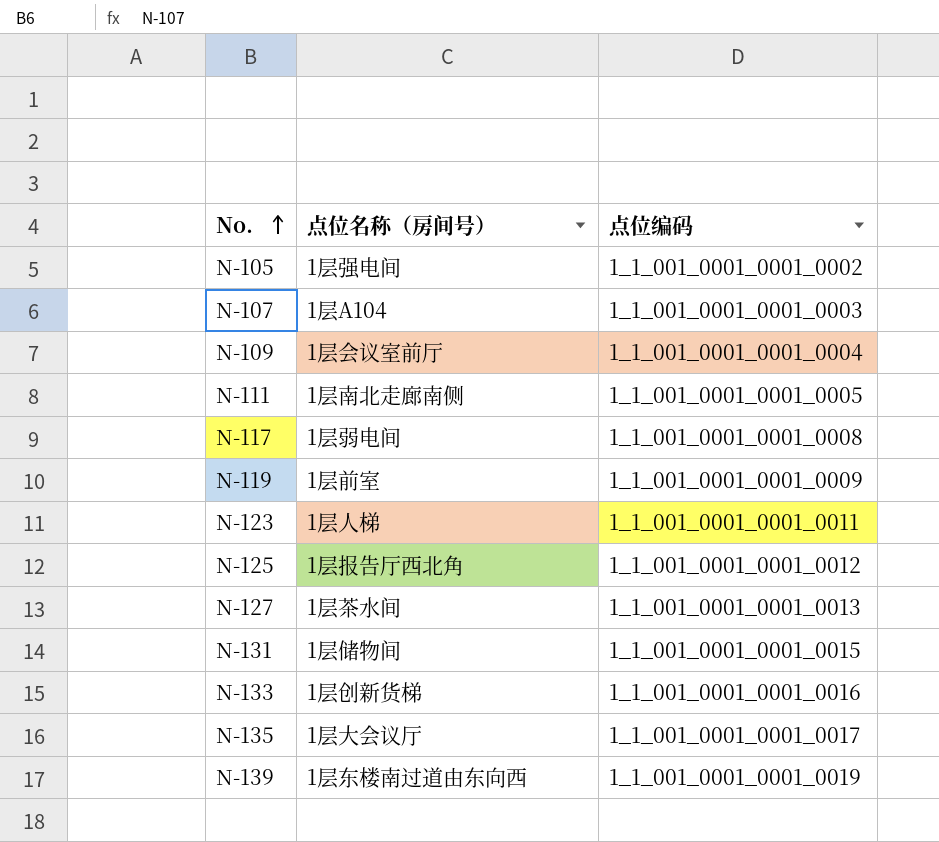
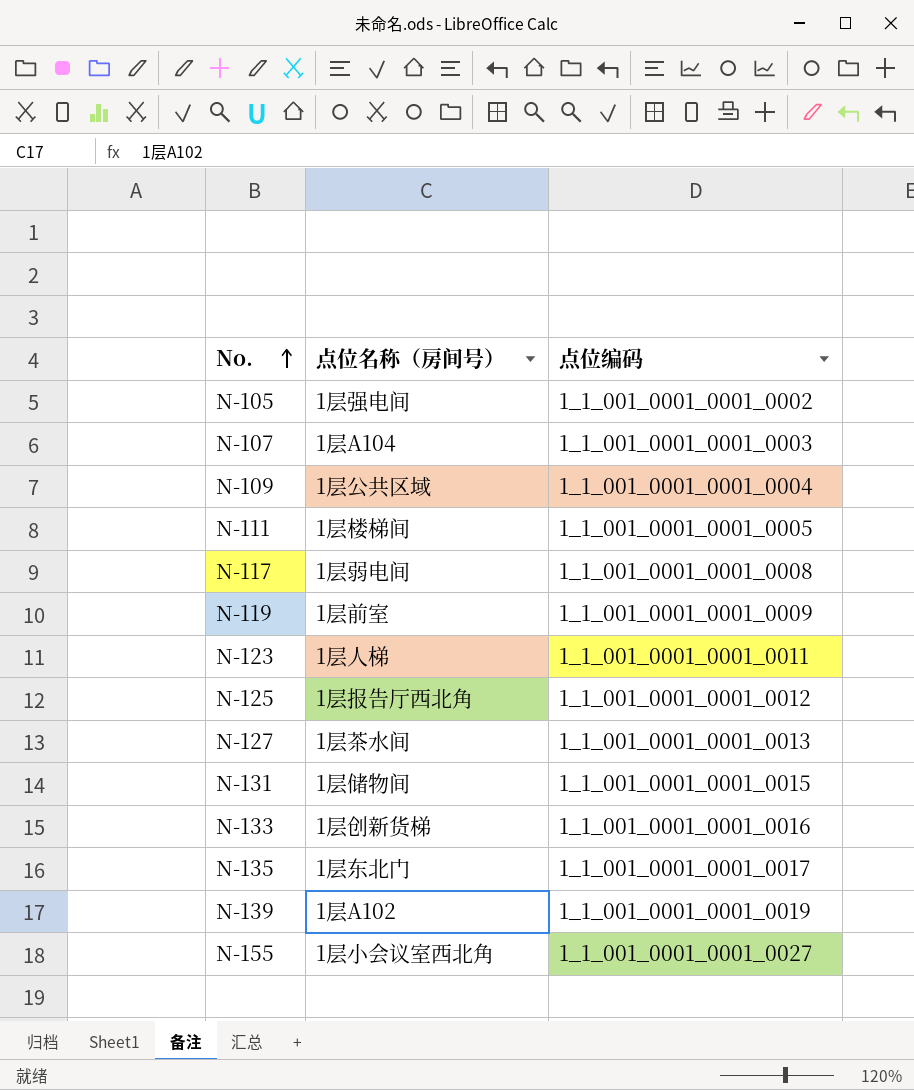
N-109 | 点位名称（房间号）: 1层会议室前厅 -> 1层公共区域
N-111 | 点位名称（房间号）: 1层南北走廊南侧 -> 1层楼梯间
N-135 | 点位名称（房间号）: 1层大会议厅 -> 1层东北门
N-139 | 点位名称（房间号）: 1层东楼南过道由东向西 -> 1层A102
row N-155: none -> 1层小会议室西北角 | 1_1_001_0001_0001_0027

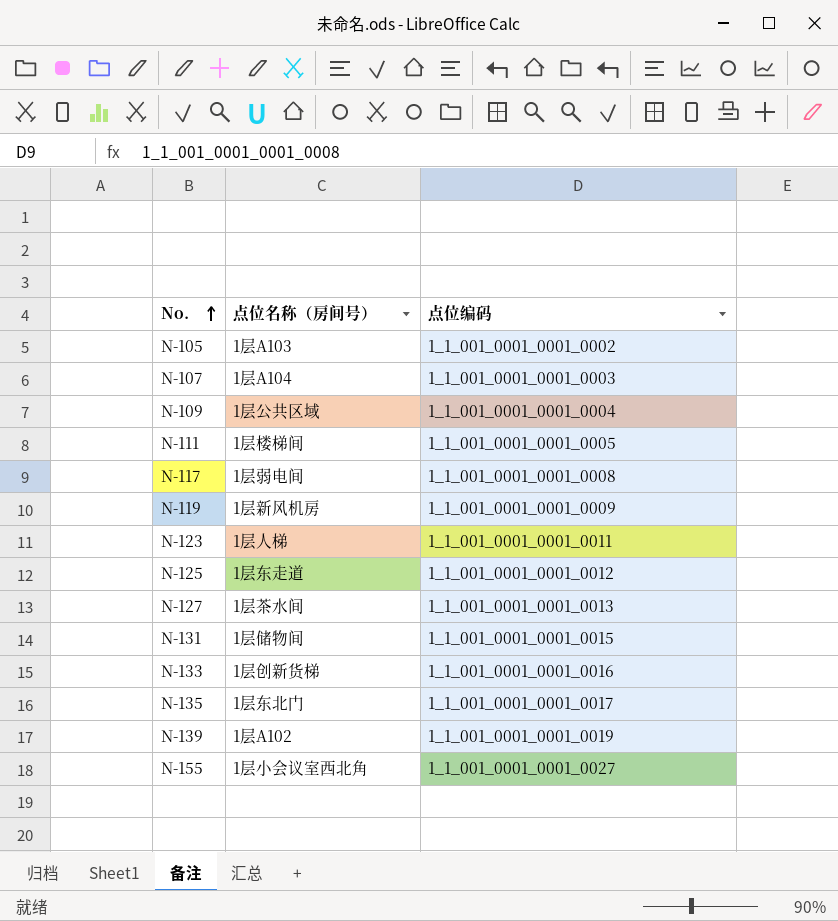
N-105 | 点位名称（房间号）: 1层强电间 -> 1层A103
N-119 | 点位名称（房间号）: 1层前室 -> 1层新风机房
N-125 | 点位名称（房间号）: 1层报告厅西北角 -> 1层东走道

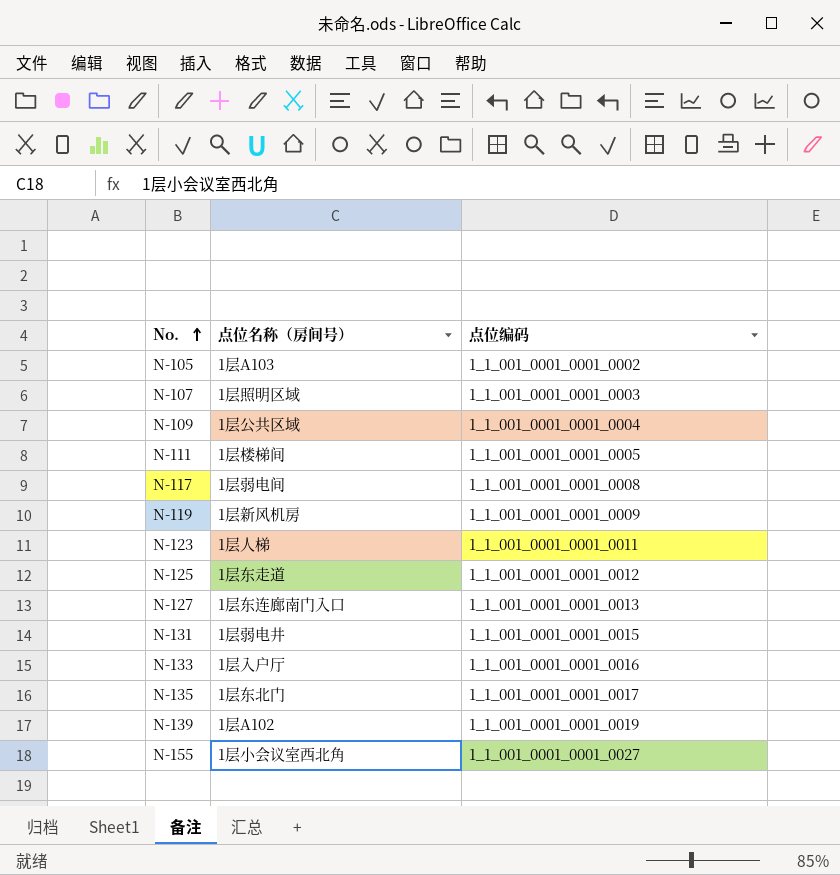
N-107 | 点位名称（房间号）: 1层A104 -> 1层照明区域
N-127 | 点位名称（房间号）: 1层茶水间 -> 1层东连廊南门入口
N-131 | 点位名称（房间号）: 1层储物间 -> 1层弱电井
N-133 | 点位名称（房间号）: 1层创新货梯 -> 1层入户厅

